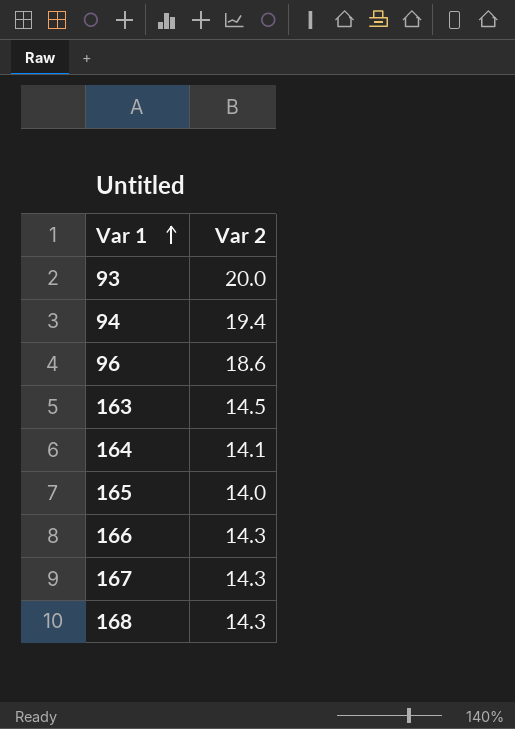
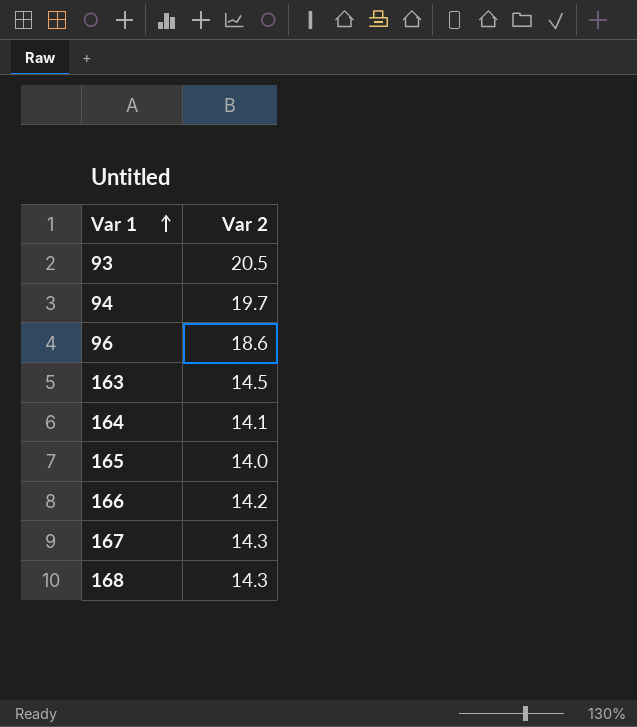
93 | Var 2: 20.0 -> 20.5
94 | Var 2: 19.4 -> 19.7
166 | Var 2: 14.3 -> 14.2

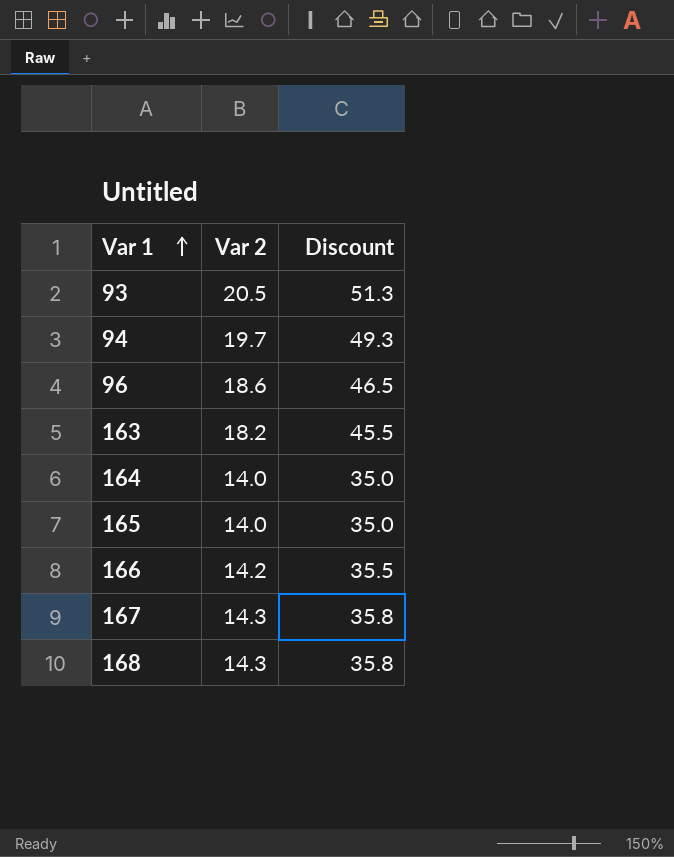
column Discount | formula: none -> [Var 2] * 2.5
163 | Var 2: 14.5 -> 18.2
164 | Var 2: 14.1 -> 14.0

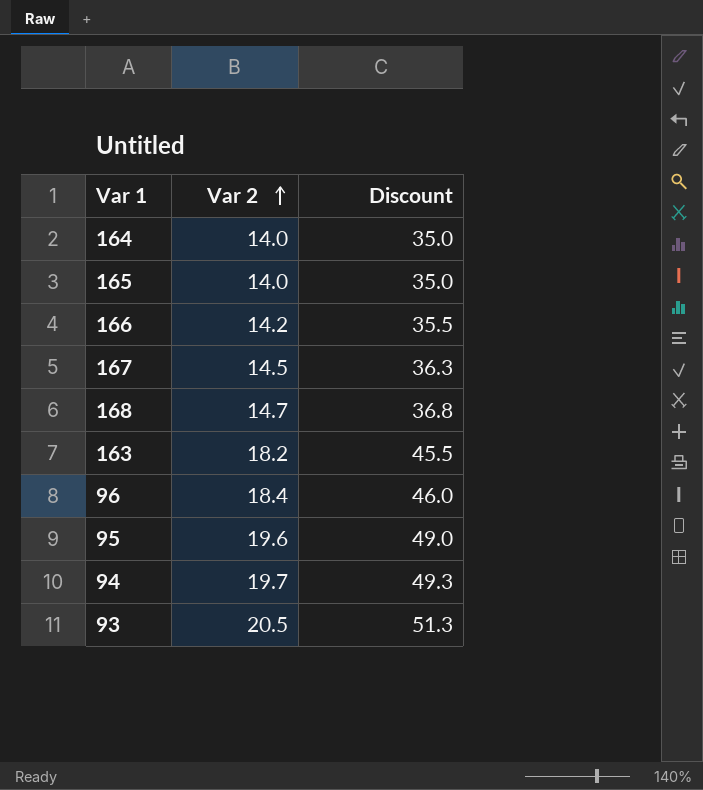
row order: Var 1 ascending -> Var 2 ascending
167 | Var 2: 14.3 -> 14.5
167 | Discount: 35.8 -> 36.3
168 | Var 2: 14.3 -> 14.7
168 | Discount: 35.8 -> 36.8
96 | Var 2: 18.6 -> 18.4
96 | Discount: 46.5 -> 46.0
row 95: none -> 19.6 | 49.0

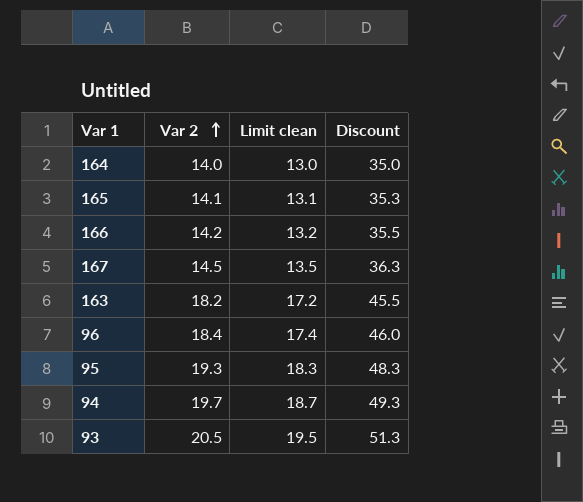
column Limit clean | formula: none -> [Var 2] - 1
row 168: 14.7 | 36.8 -> none
165 | Var 2: 14.0 -> 14.1
165 | Discount: 35.0 -> 35.3
95 | Var 2: 19.6 -> 19.3
95 | Discount: 49.0 -> 48.3

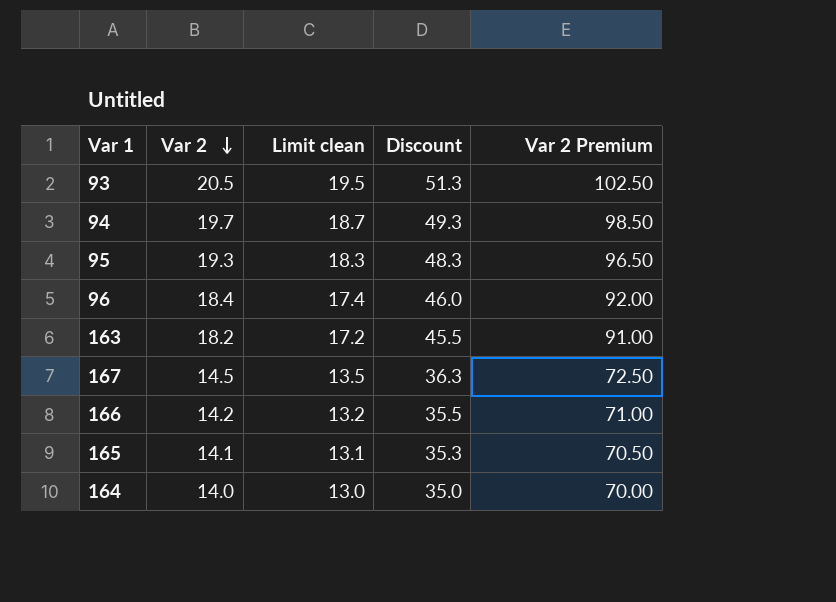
row order: Var 2 ascending -> Var 2 descending
column Var 2 Premium | formula: none -> [Var 2] * 5

